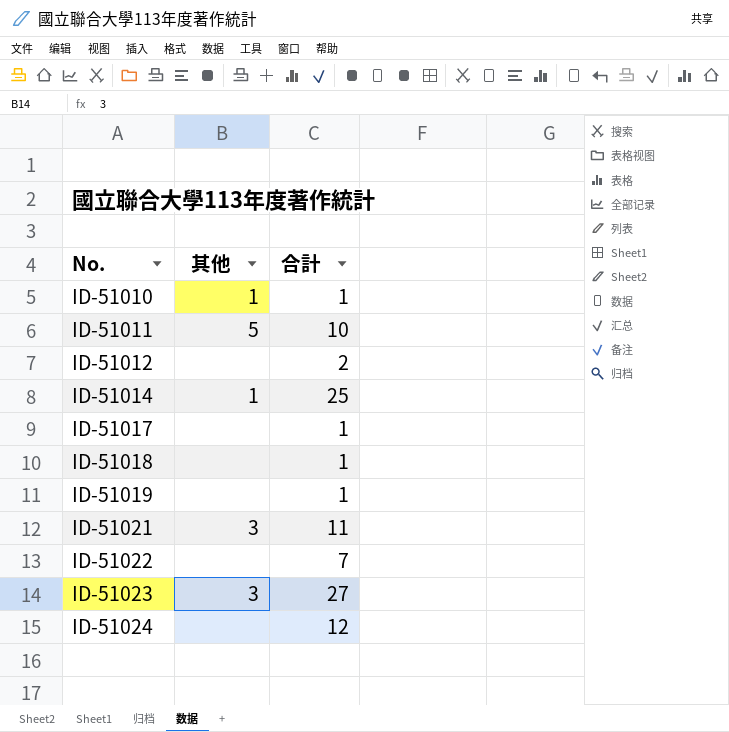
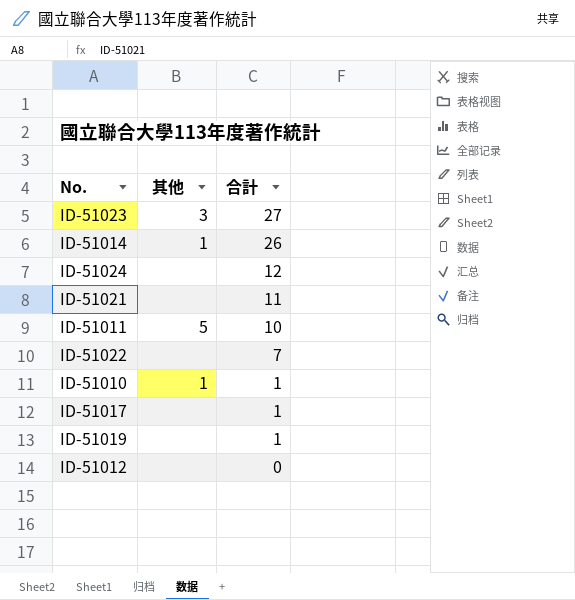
row order: No. ascending -> 合計 descending
row ID-51018: none | 1 -> none
ID-51014 | 合計: 25 -> 26
ID-51021 | 其他: 3 -> none
ID-51012 | 合計: 2 -> 0

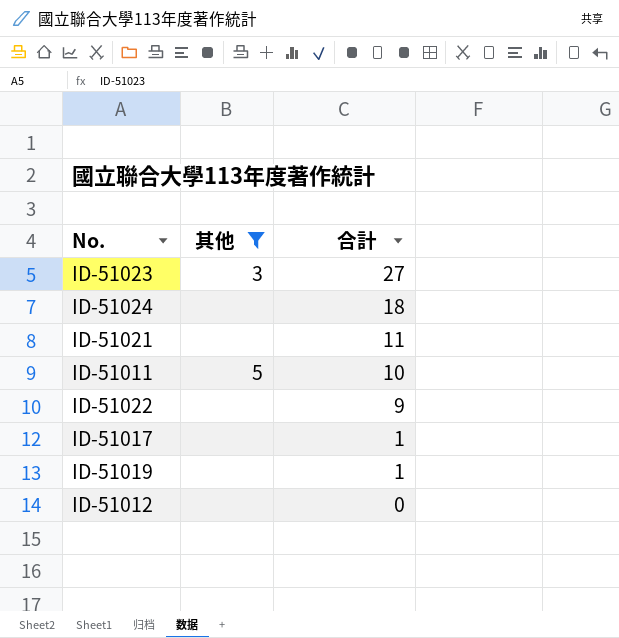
filter: none -> 其他 != 1
ID-51024 | 合計: 12 -> 18
ID-51022 | 合計: 7 -> 9

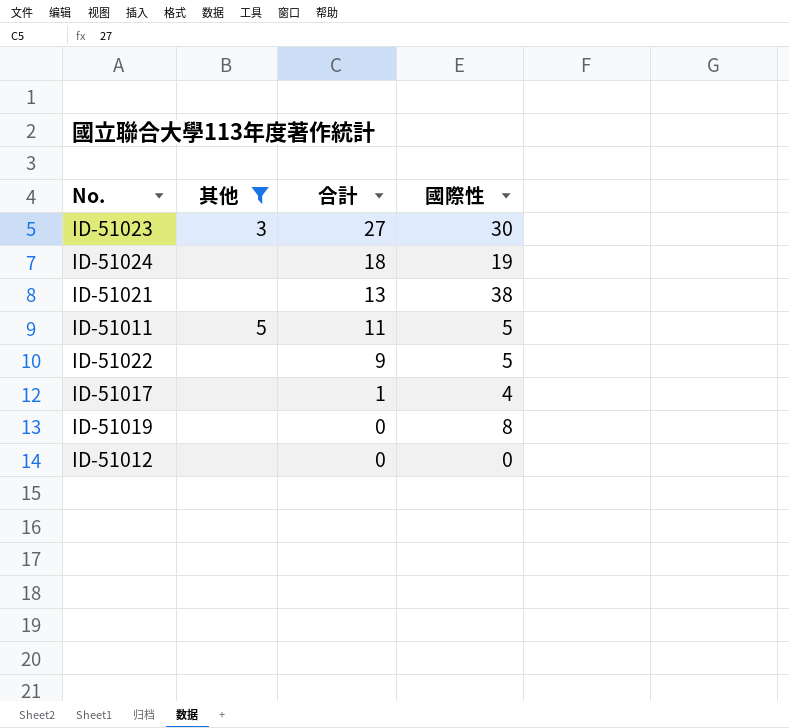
column 國際性 | position: none -> 4
ID-51021 | 合計: 11 -> 13
ID-51011 | 合計: 10 -> 11
ID-51019 | 合計: 1 -> 0

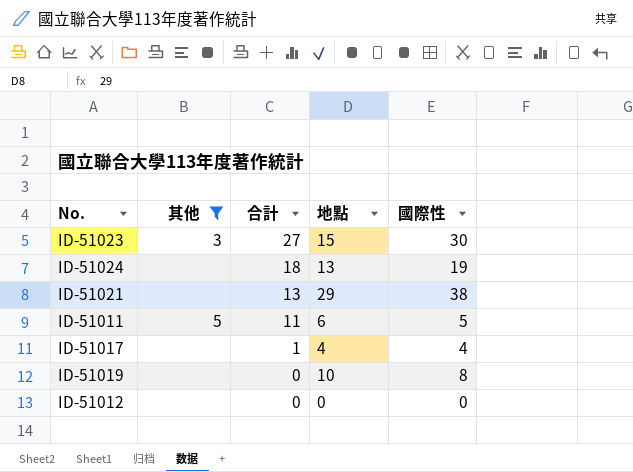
column 地點 | position: none -> 4
row ID-51022: none | 9 | 5 -> none

